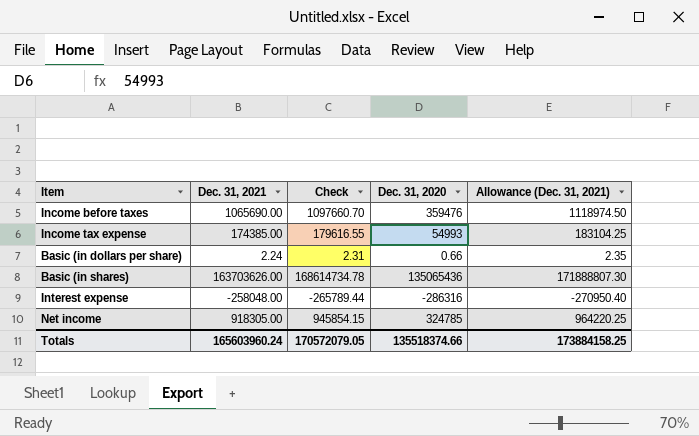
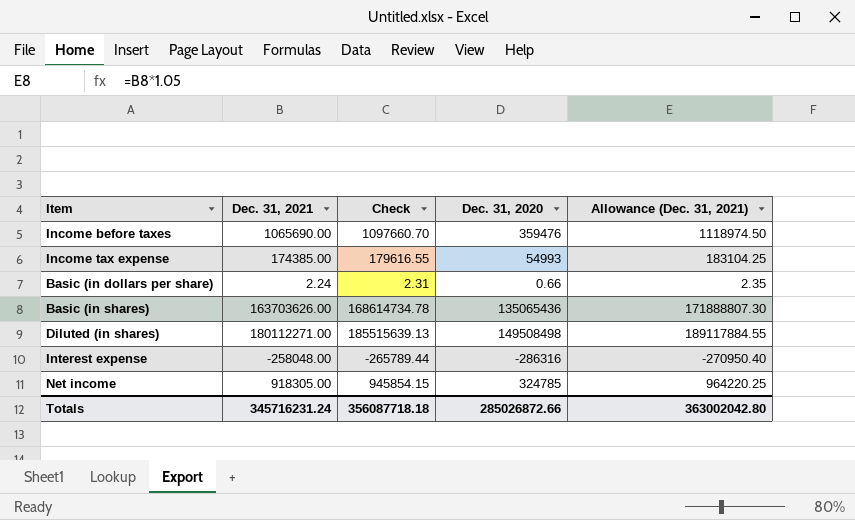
row Diluted (in shares): none -> 180112271.00 | 185515639.13 | 149508498 | 189117884.55
Totals | Dec. 31, 2021: 165603960.24 -> 345716231.24
Totals | Check: 170572079.05 -> 356087718.18
Totals | Dec. 31, 2020: 135518374.66 -> 285026872.66
Totals | Allowance (Dec. 31, 2021): 173884158.25 -> 363002042.80

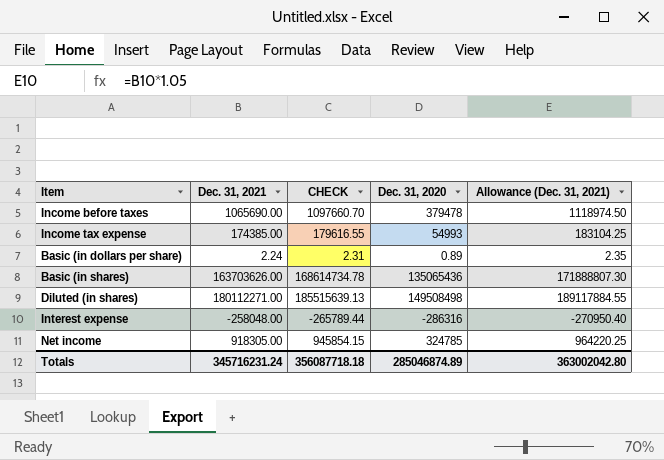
column name: Check -> CHECK
Income before taxes | Dec. 31, 2020: 359476 -> 379478
Basic (in dollars per share) | Dec. 31, 2020: 0.66 -> 0.89
Totals | Dec. 31, 2020: 285026872.66 -> 285046874.89

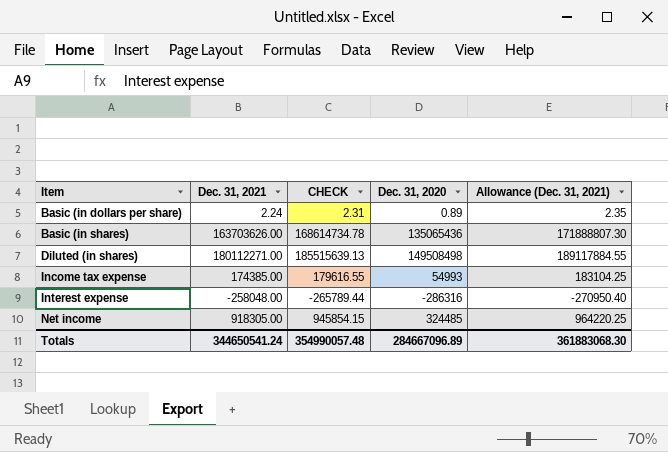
row order: none -> Item ascending
row Income before taxes: 1065690.00 | 1097660.70 | 379478 | 1118974.50 -> none
Net income | Dec. 31, 2020: 324785 -> 324485
Totals | Dec. 31, 2021: 345716231.24 -> 344650541.24
Totals | CHECK: 356087718.18 -> 354990057.48
Totals | Dec. 31, 2020: 285046874.89 -> 284667096.89
Totals | Allowance (Dec. 31, 2021): 363002042.80 -> 361883068.30

